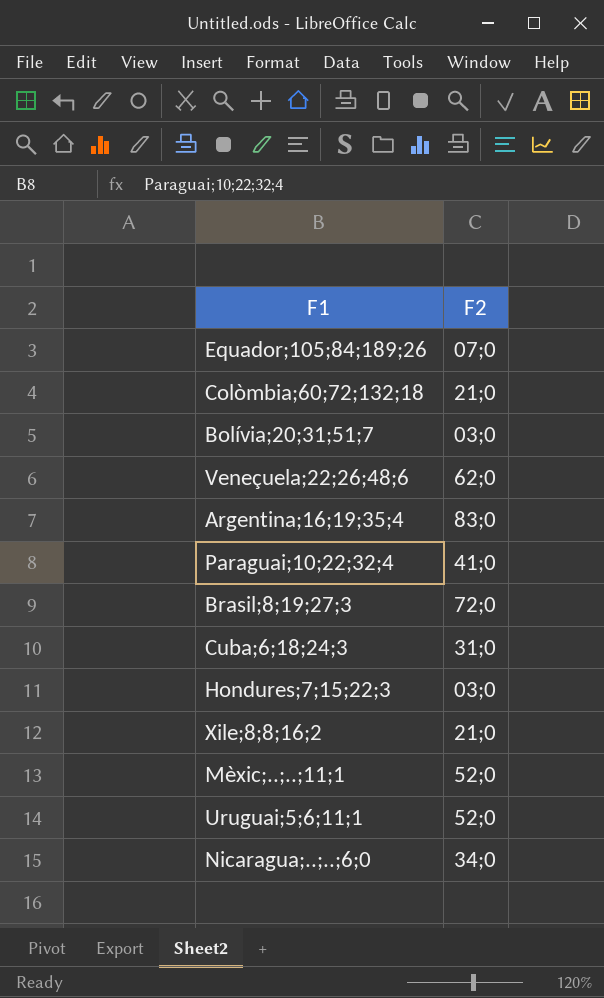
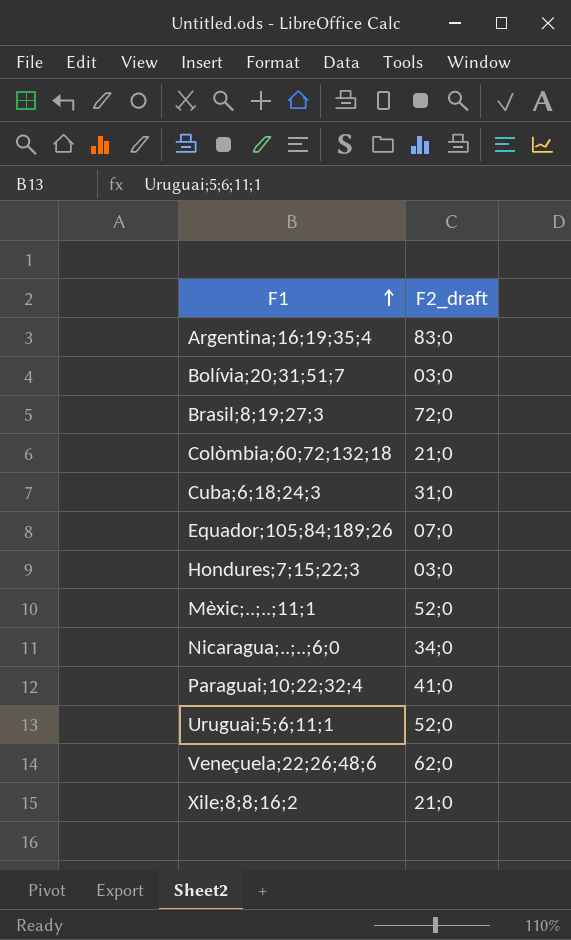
row order: none -> F1 ascending
column name: F2 -> F2_draft

